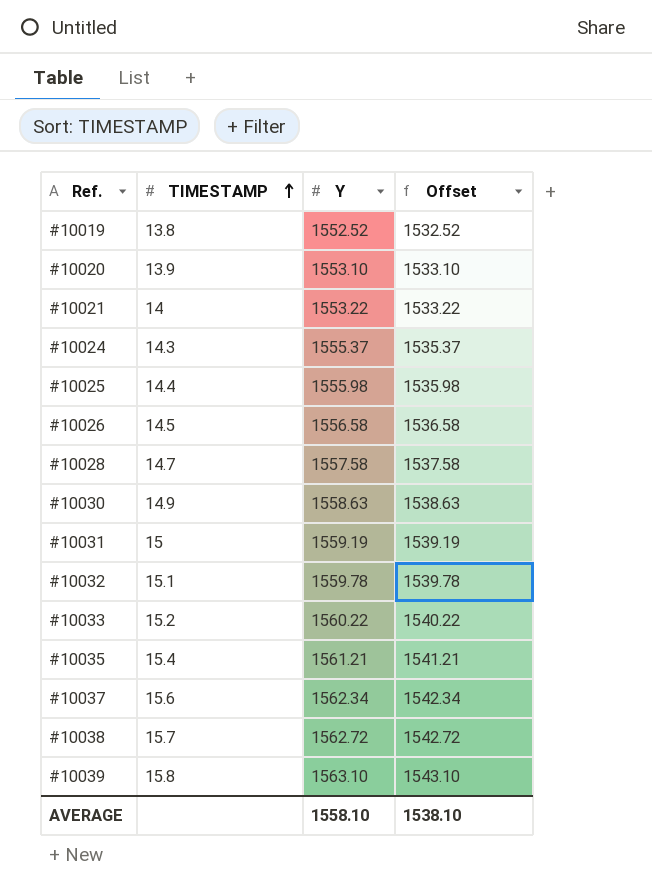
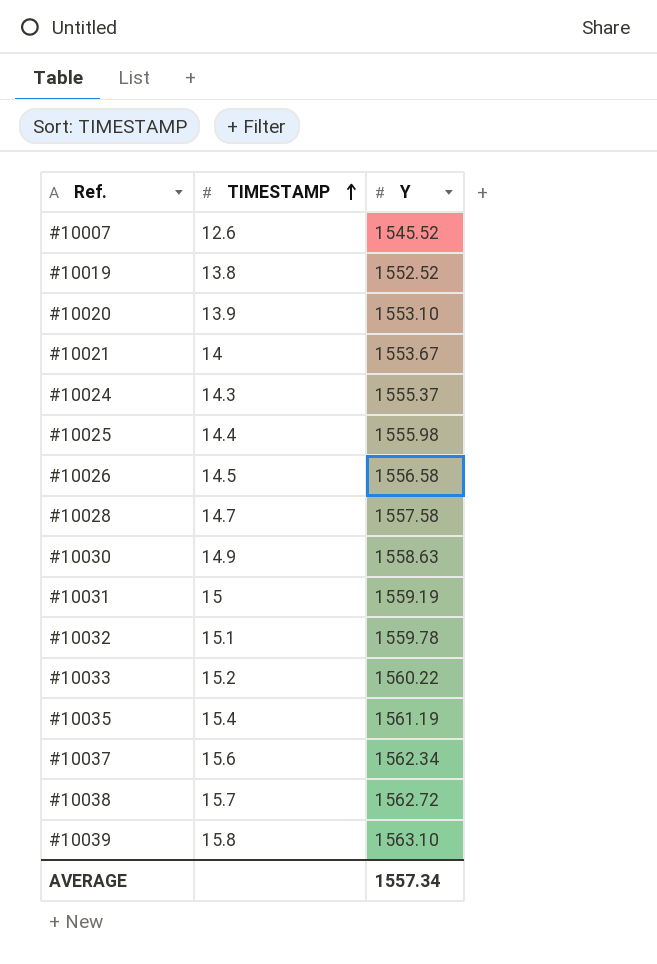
column Offset | formula: [Y] - 20 -> none
row #10007: none -> 12.6 | 1545.52
#10021 | Y: 1553.22 -> 1553.67
#10035 | Y: 1561.21 -> 1561.19
AVERAGE | Y: 1558.10 -> 1557.34

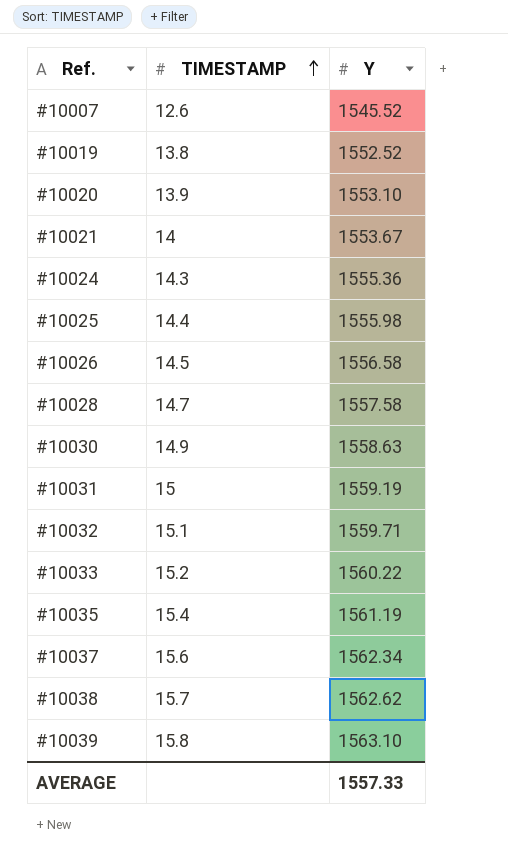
#10024 | Y: 1555.37 -> 1555.36
#10032 | Y: 1559.78 -> 1559.71
#10038 | Y: 1562.72 -> 1562.62
AVERAGE | Y: 1557.34 -> 1557.33

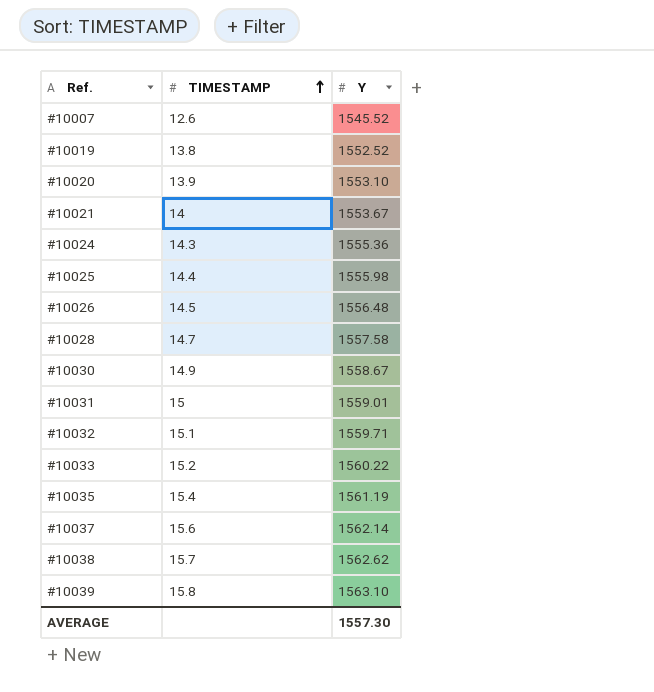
#10026 | Y: 1556.58 -> 1556.48
#10030 | Y: 1558.63 -> 1558.67
#10031 | Y: 1559.19 -> 1559.01
#10037 | Y: 1562.34 -> 1562.14
AVERAGE | Y: 1557.33 -> 1557.30

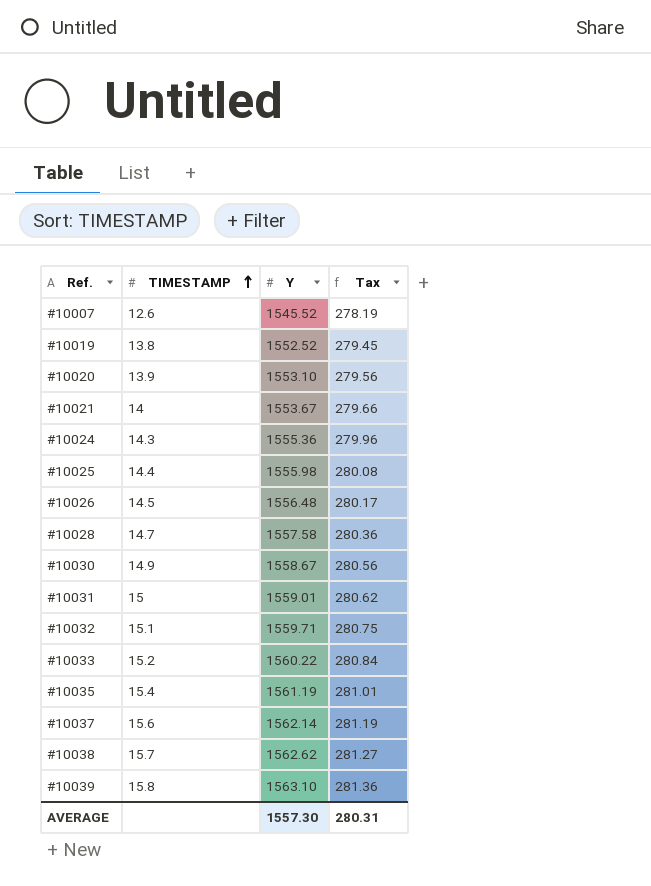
column Tax | formula: none -> [Y] * 0.18

